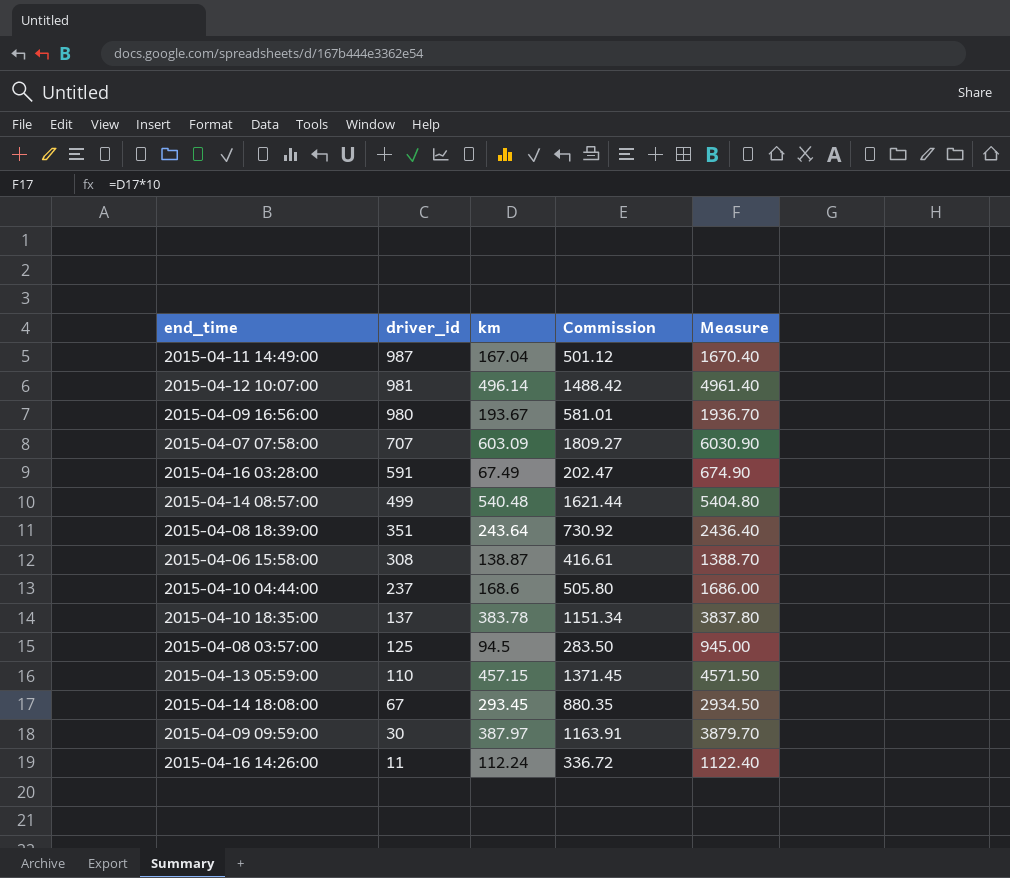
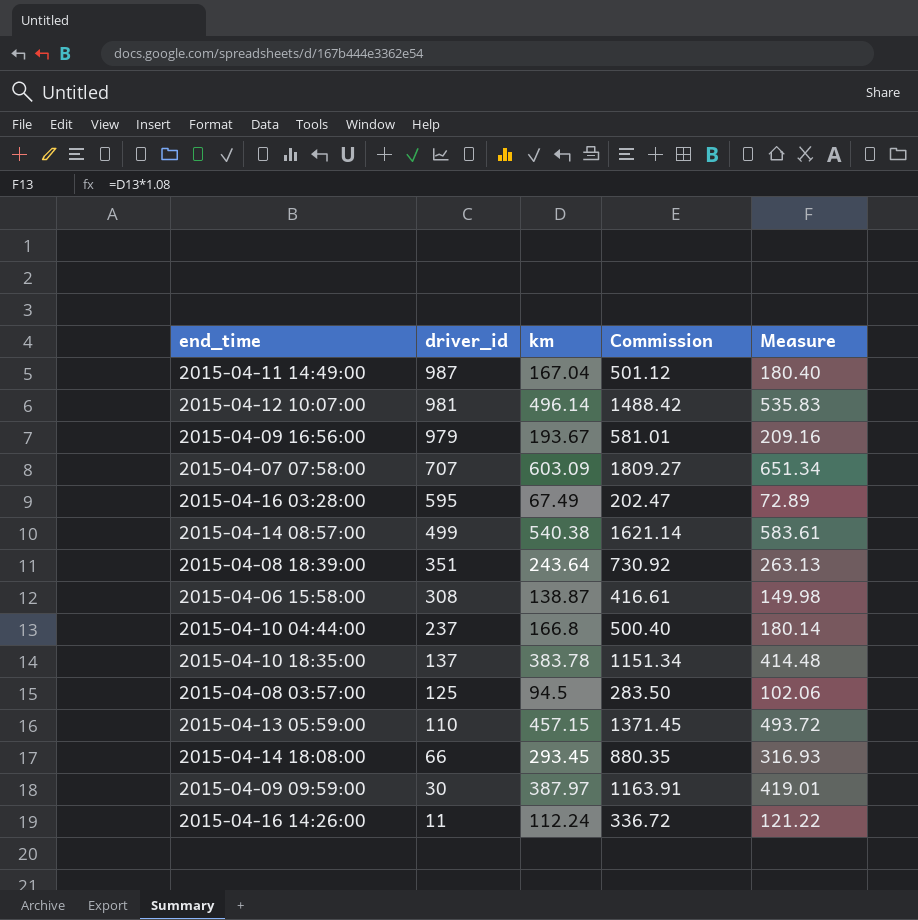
column Measure | formula: [km] * 10 -> [km] * 1.08
2015-04-09 16:56:00 | driver_id: 980 -> 979
2015-04-16 03:28:00 | driver_id: 591 -> 595
2015-04-14 08:57:00 | km: 540.48 -> 540.38
2015-04-14 08:57:00 | Commission: 1621.44 -> 1621.14
2015-04-10 04:44:00 | km: 168.6 -> 166.8
2015-04-10 04:44:00 | Commission: 505.80 -> 500.40
2015-04-14 18:08:00 | driver_id: 67 -> 66

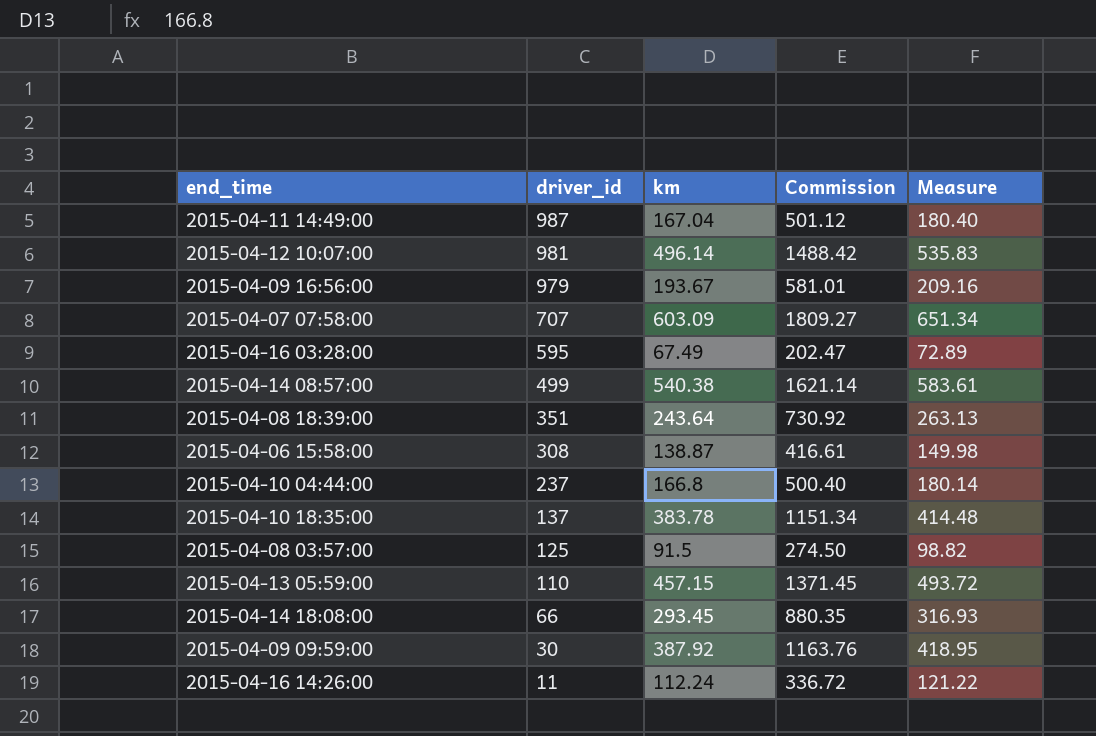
2015-04-08 03:57:00 | km: 94.5 -> 91.5
2015-04-08 03:57:00 | Commission: 283.50 -> 274.50
2015-04-08 03:57:00 | Measure: 102.06 -> 98.82
2015-04-09 09:59:00 | km: 387.97 -> 387.92
2015-04-09 09:59:00 | Commission: 1163.91 -> 1163.76
2015-04-09 09:59:00 | Measure: 419.01 -> 418.95

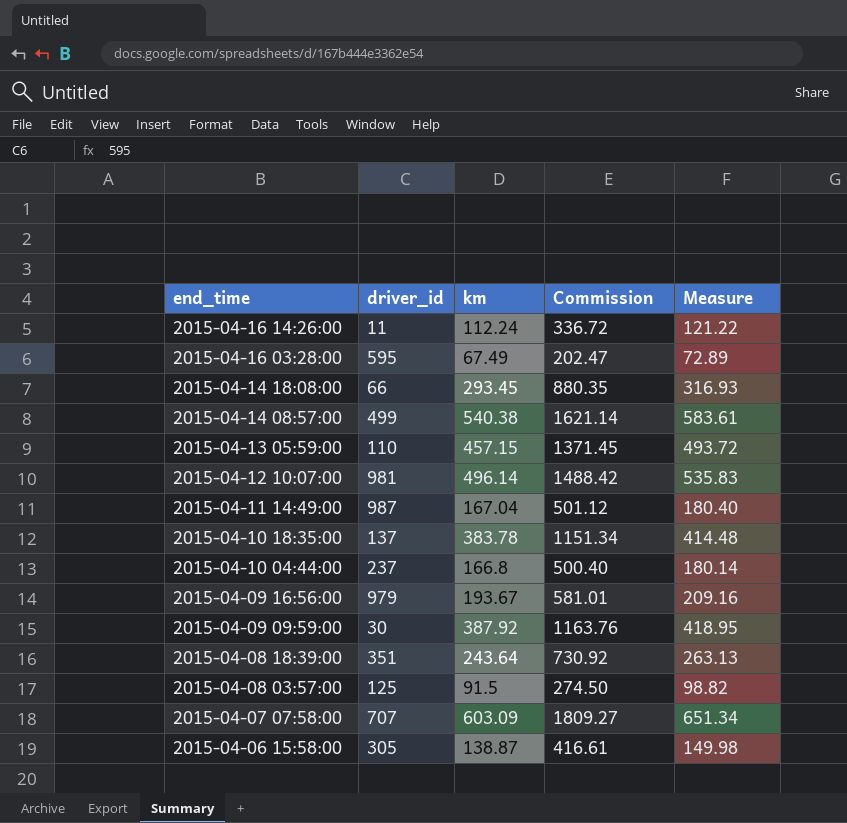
row order: driver_id descending -> end_time descending
2015-04-06 15:58:00 | driver_id: 308 -> 305

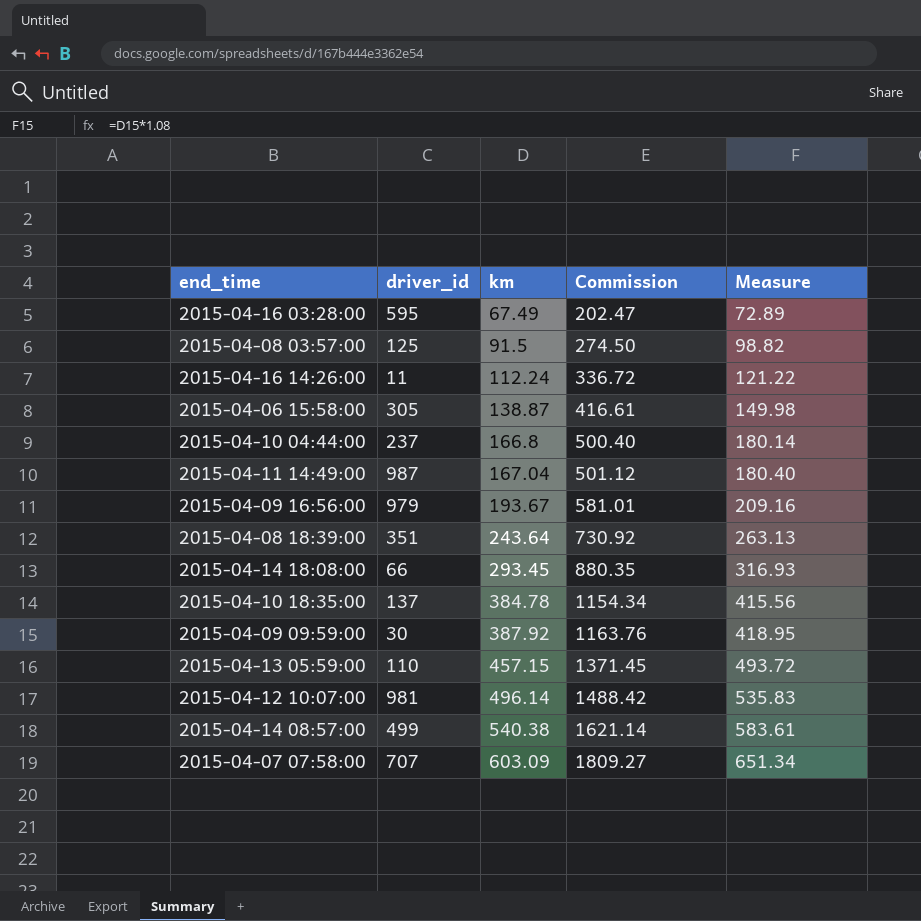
row order: end_time descending -> km ascending
2015-04-10 18:35:00 | km: 383.78 -> 384.78
2015-04-10 18:35:00 | Commission: 1151.34 -> 1154.34
2015-04-10 18:35:00 | Measure: 414.48 -> 415.56

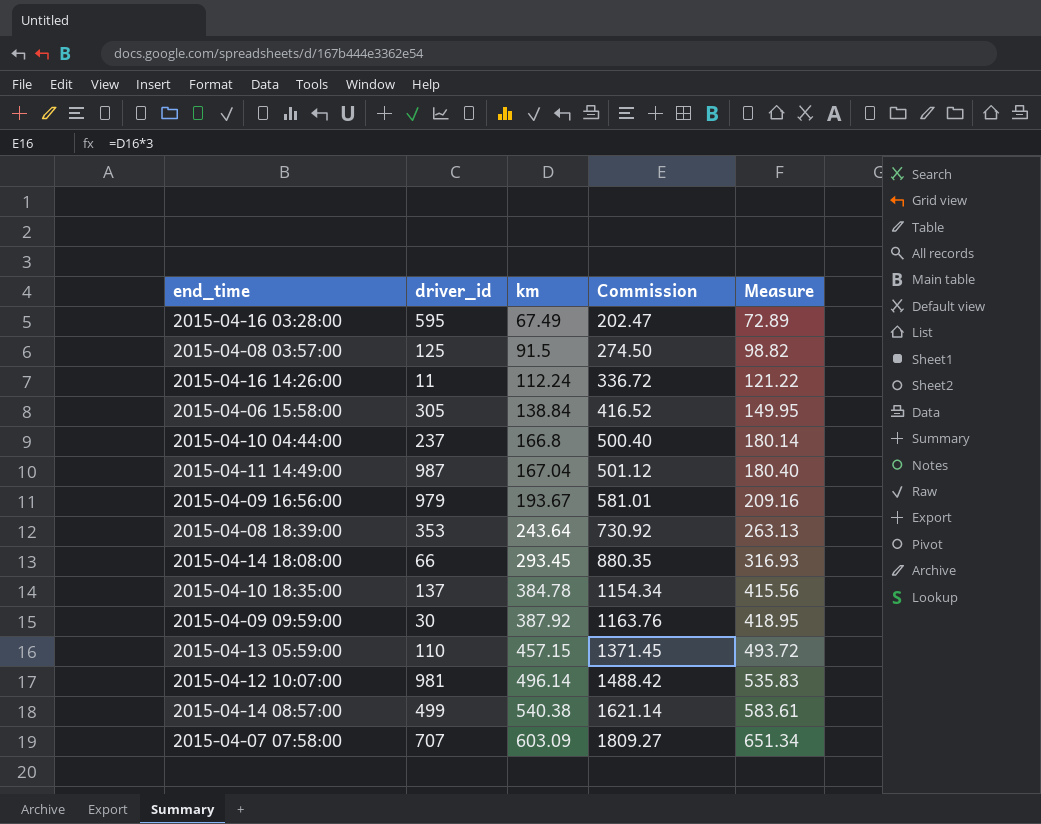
2015-04-06 15:58:00 | km: 138.87 -> 138.84
2015-04-06 15:58:00 | Commission: 416.61 -> 416.52
2015-04-06 15:58:00 | Measure: 149.98 -> 149.95
2015-04-08 18:39:00 | driver_id: 351 -> 353

